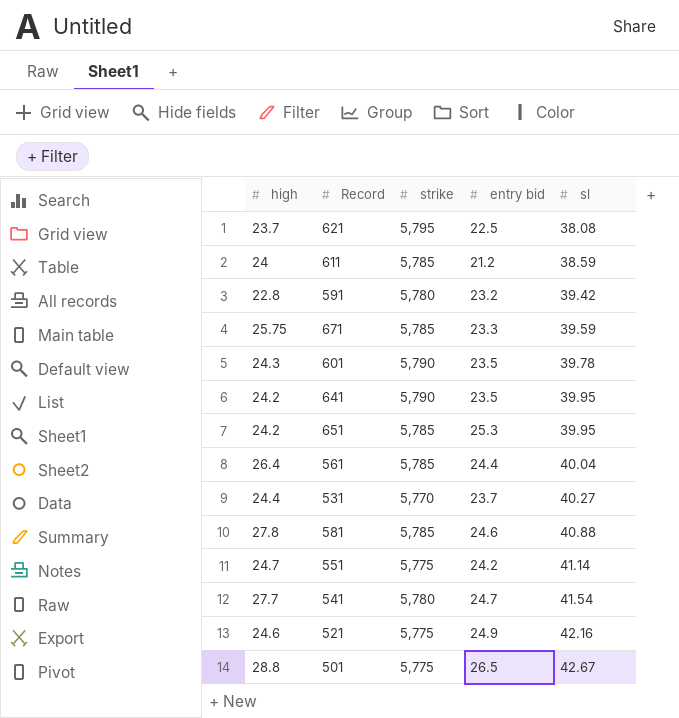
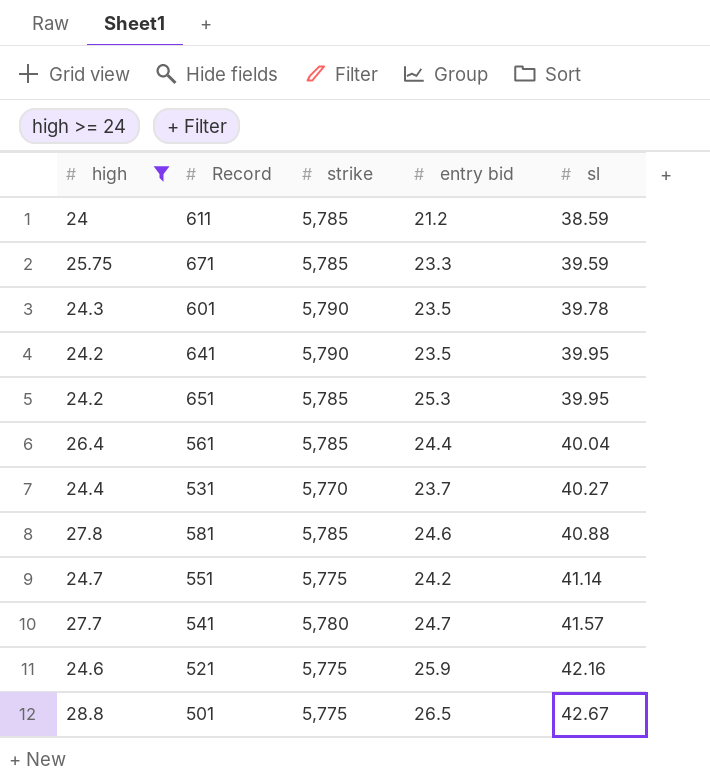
filter: none -> high >= 24
541 | sl: 41.54 -> 41.57
521 | entry bid: 24.9 -> 25.9

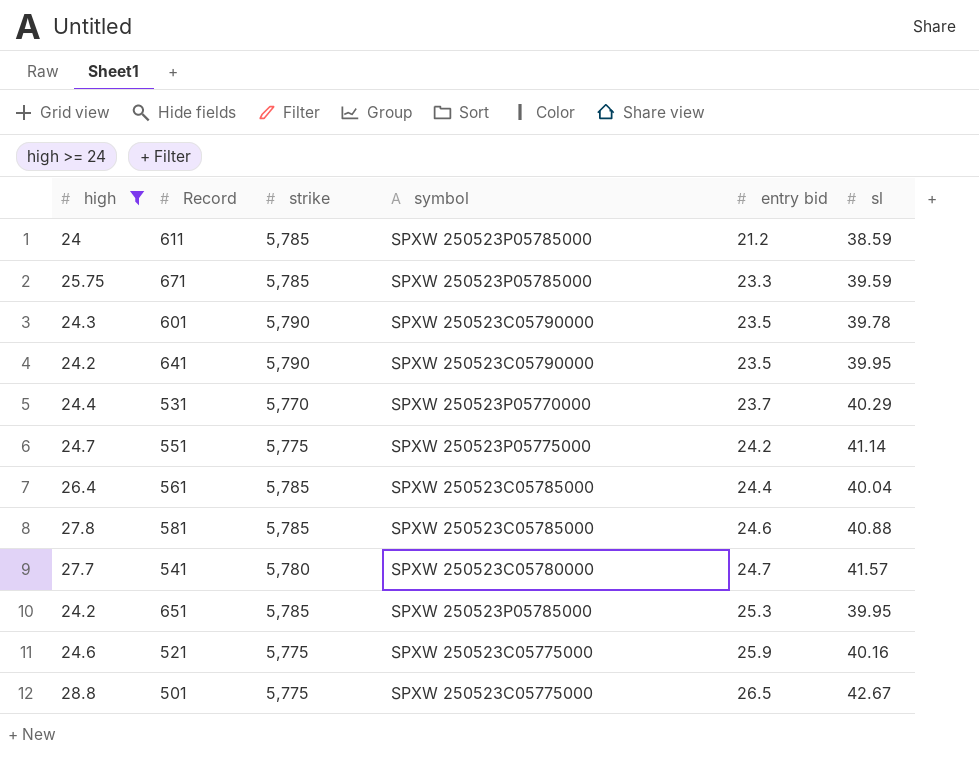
row order: sl ascending -> entry bid ascending
column symbol | position: none -> 4
531 | sl: 40.27 -> 40.29
521 | sl: 42.16 -> 40.16

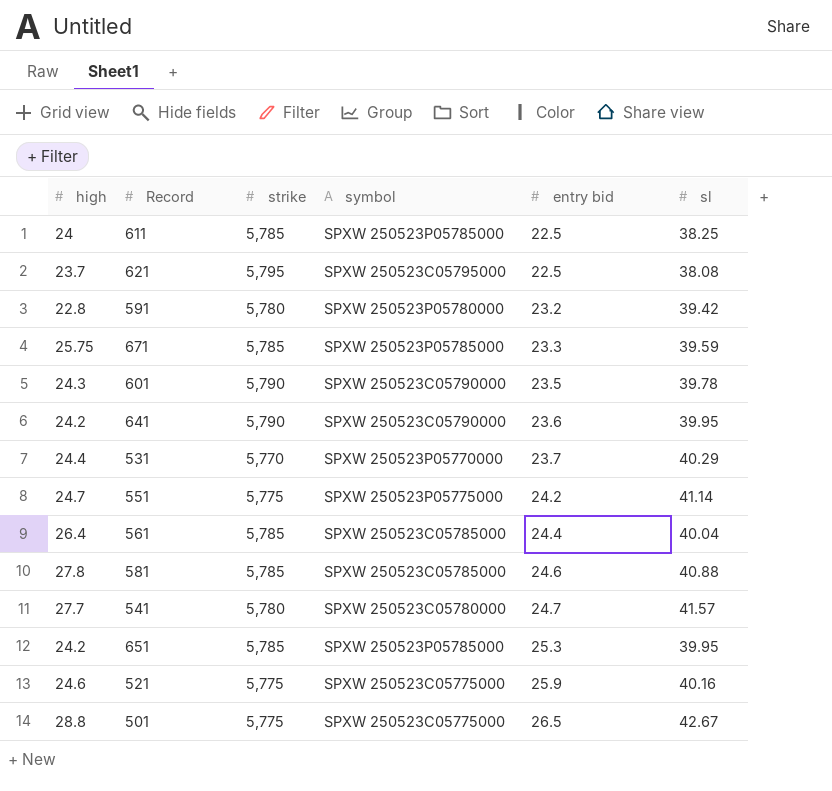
filter: high >= 24 -> none
611 | entry bid: 21.2 -> 22.5
611 | sl: 38.59 -> 38.25
641 | entry bid: 23.5 -> 23.6

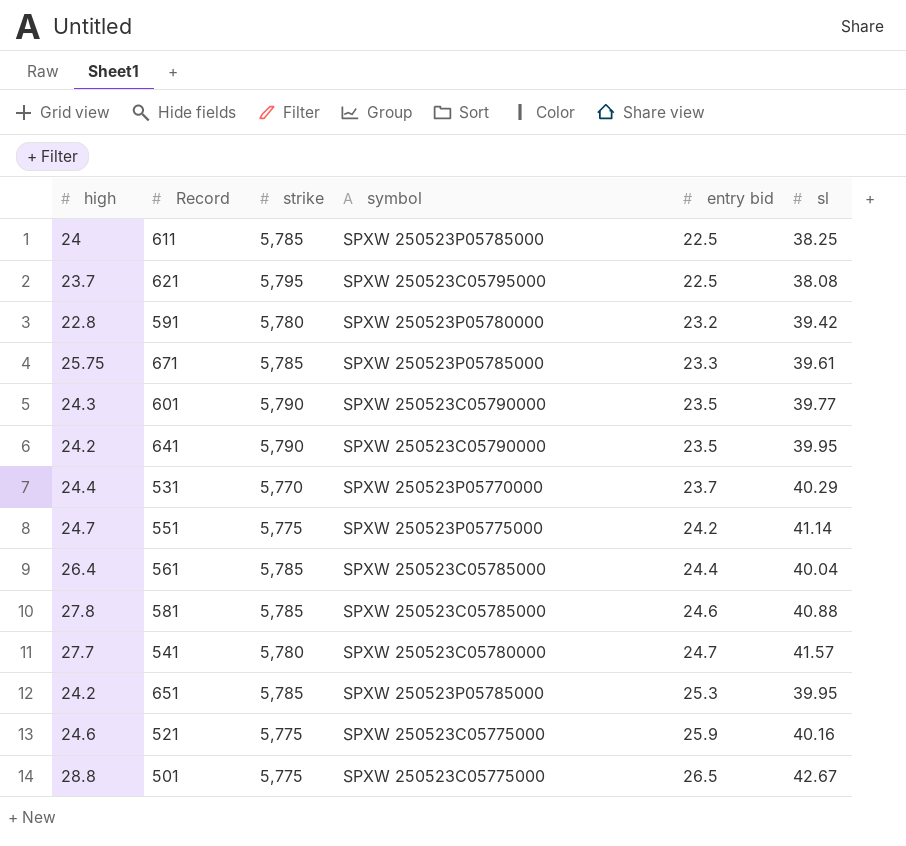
671 | sl: 39.59 -> 39.61
601 | sl: 39.78 -> 39.77
641 | entry bid: 23.6 -> 23.5

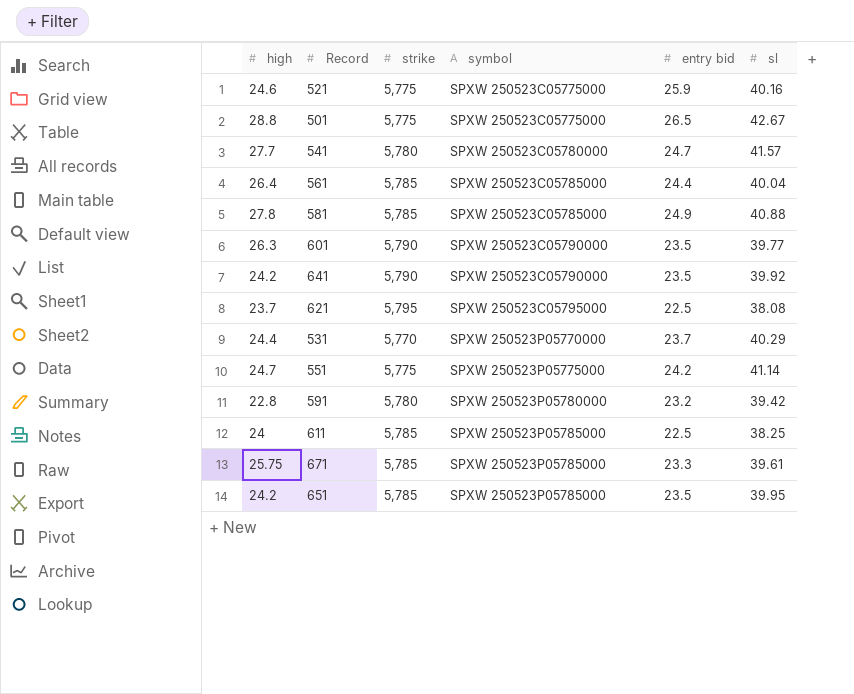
row order: entry bid ascending -> symbol ascending
581 | entry bid: 24.6 -> 24.9
601 | high: 24.3 -> 26.3
641 | sl: 39.95 -> 39.92
651 | entry bid: 25.3 -> 23.5

